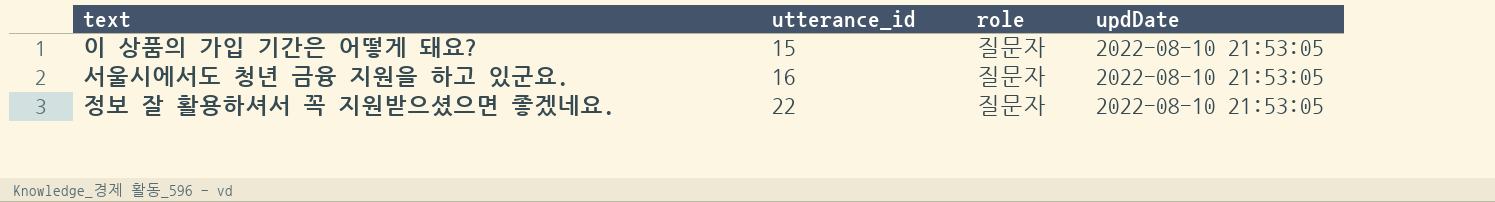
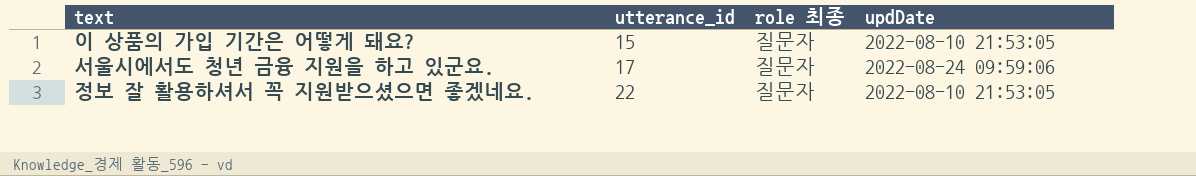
column name: role -> role 최종
서울시에서도 청년 금융 지원을 하고 있군요. | utterance_id: 16 -> 17
서울시에서도 청년 금융 지원을 하고 있군요. | updDate: 2022-08-10 21:53:05 -> 2022-08-24 09:59:06

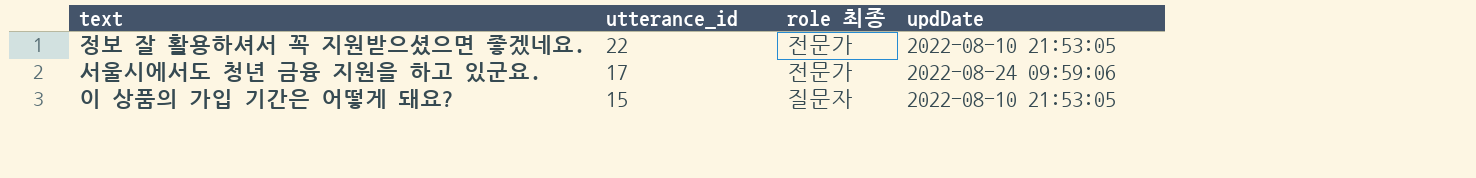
row order: utterance_id ascending -> utterance_id descending
정보 잘 활용하셔서 꼭 지원받으셨으면 좋겠네요. | role 최종: 질문자 -> 전문가
서울시에서도 청년 금융 지원을 하고 있군요. | role 최종: 질문자 -> 전문가

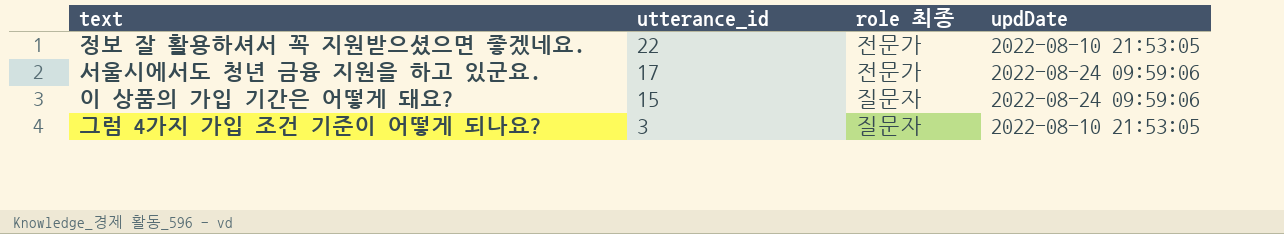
이 상품의 가입 기간은 어떻게 돼요? | updDate: 2022-08-10 21:53:05 -> 2022-08-24 09:59:06
row 그럼 4가지 가입 조건 기준이 어떻게 되나요?: none -> 3 | 질문자 | 2022-08-10 21:53:05

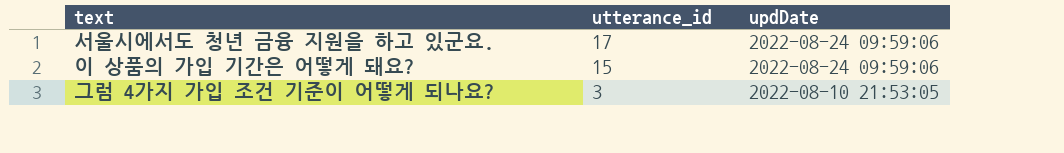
column role 최종 | position: 3 -> none
row 정보 잘 활용하셔서 꼭 지원받으셨으면 좋겠네요.: 22 | 전문가 | 2022-08-10 21:53:05 -> none

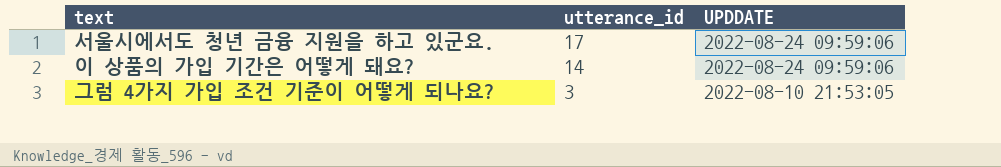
column name: updDate -> UPDDATE
이 상품의 가입 기간은 어떻게 돼요? | utterance_id: 15 -> 14

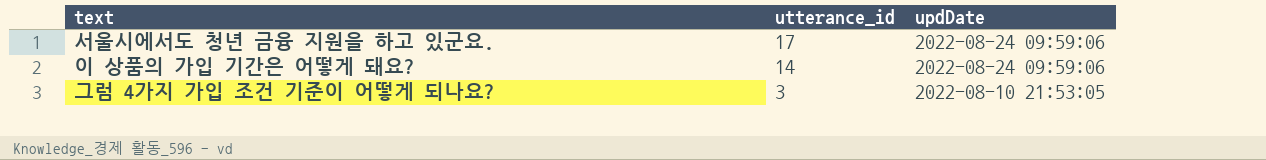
column name: UPDDATE -> updDate

